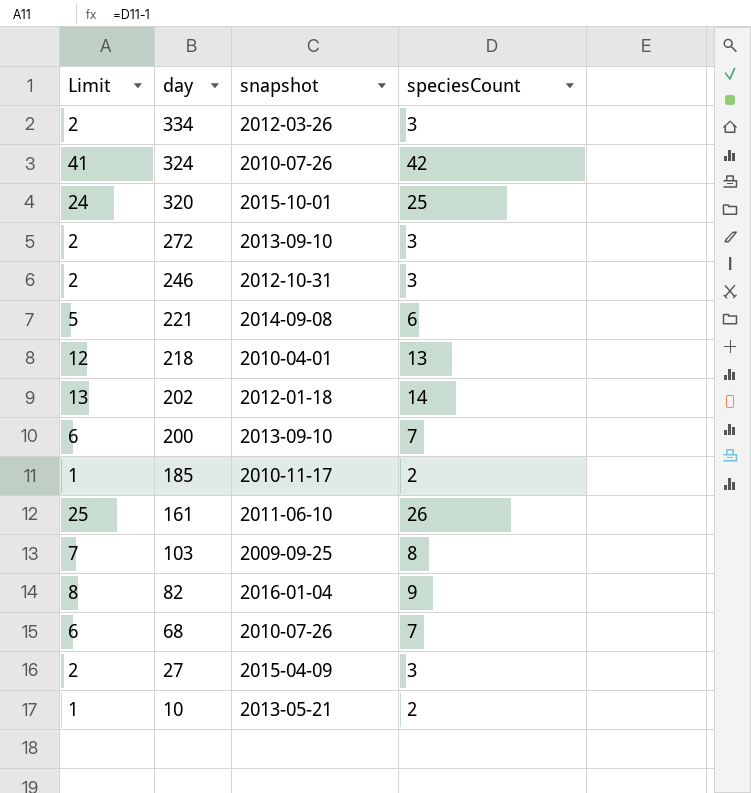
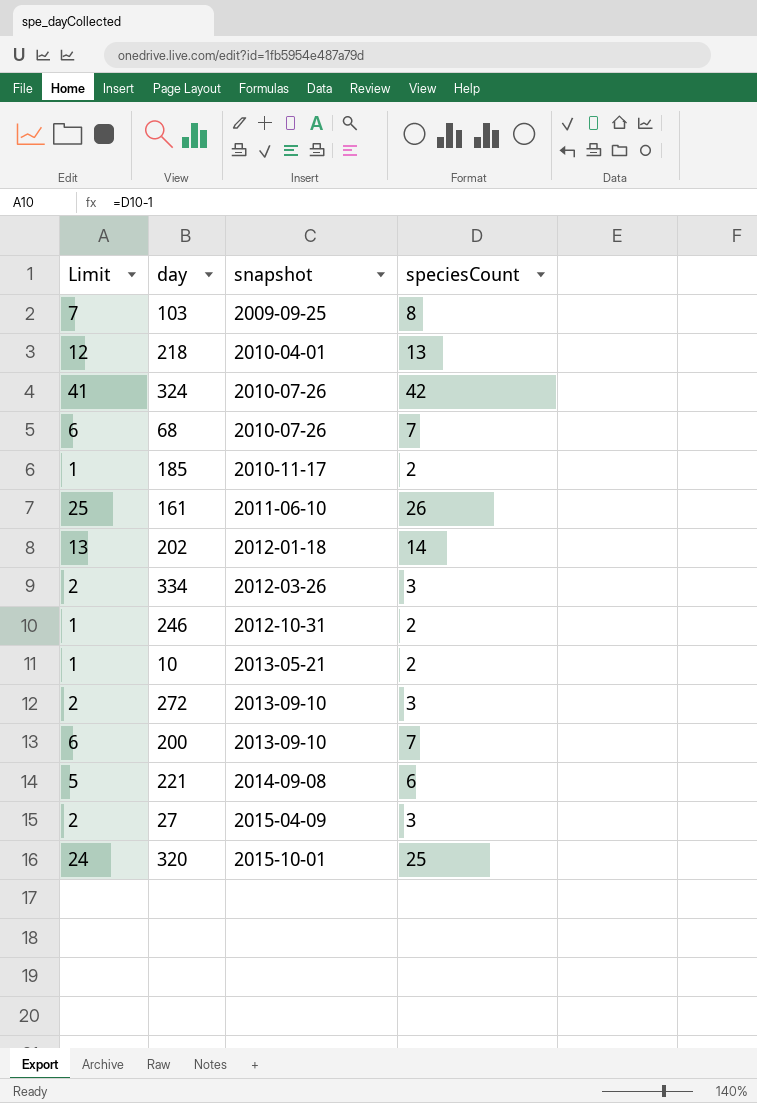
row order: day descending -> snapshot ascending
row 82: 8 | 2016-01-04 | 9 -> none
246 | Limit: 2 -> 1
246 | speciesCount: 3 -> 2

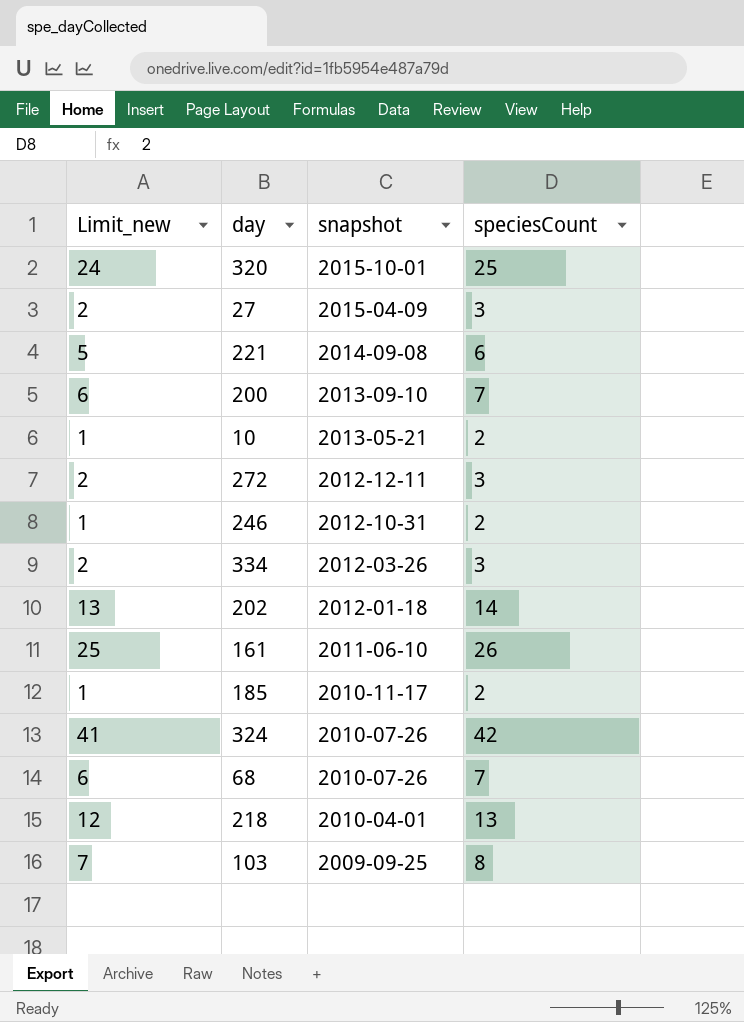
row order: snapshot ascending -> snapshot descending
column name: Limit -> Limit_new
272 | snapshot: 2013-09-10 -> 2012-12-11

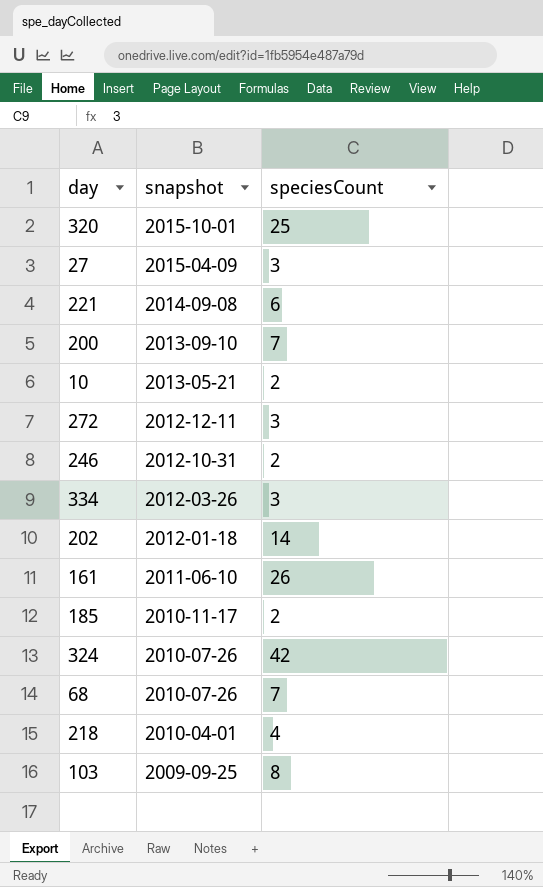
column Limit_new | formula: [speciesCount] - 1 -> none
218 | speciesCount: 13 -> 4

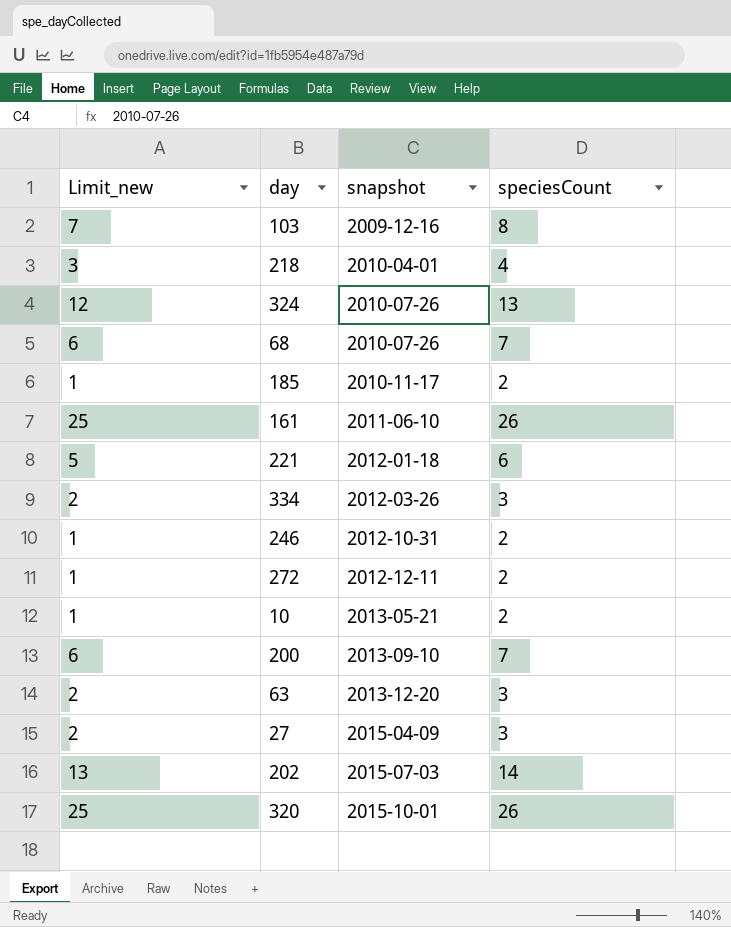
row order: snapshot descending -> snapshot ascending
column Limit_new | formula: none -> [speciesCount] - 1
103 | snapshot: 2009-09-25 -> 2009-12-16
324 | speciesCount: 42 -> 13
221 | snapshot: 2014-09-08 -> 2012-01-18
272 | speciesCount: 3 -> 2
row 63: none -> 2 | 2013-12-20 | 3
202 | snapshot: 2012-01-18 -> 2015-07-03
320 | speciesCount: 25 -> 26

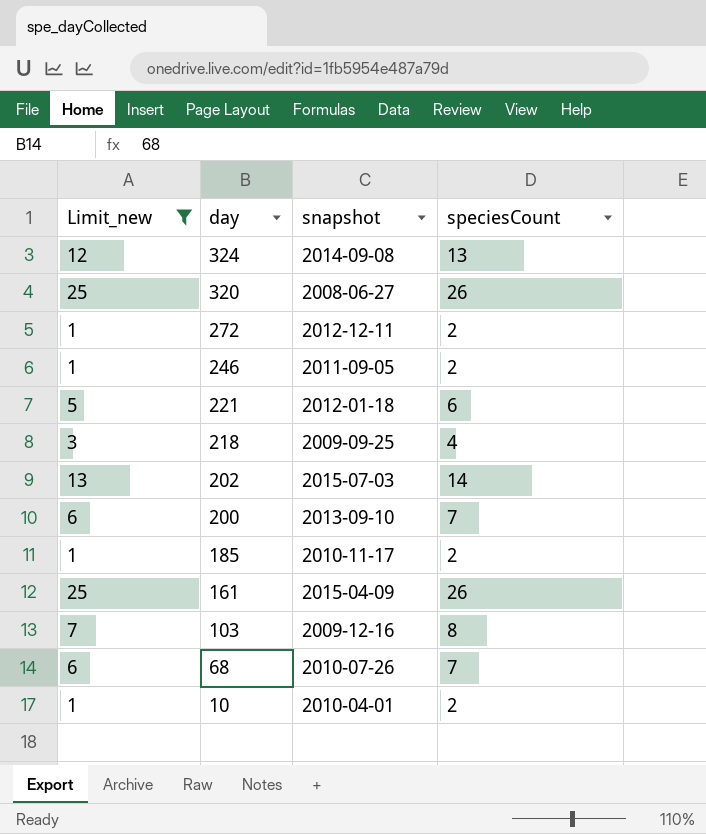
filter: none -> Limit_new != 2
row order: snapshot ascending -> day descending
324 | snapshot: 2010-07-26 -> 2014-09-08
320 | snapshot: 2015-10-01 -> 2008-06-27
246 | snapshot: 2012-10-31 -> 2011-09-05
218 | snapshot: 2010-04-01 -> 2009-09-25
161 | snapshot: 2011-06-10 -> 2015-04-09
10 | snapshot: 2013-05-21 -> 2010-04-01

